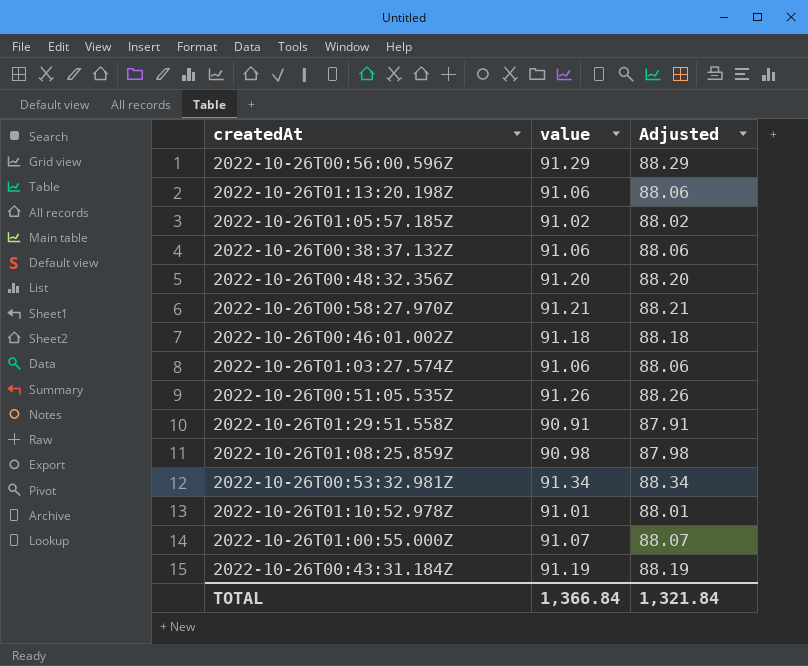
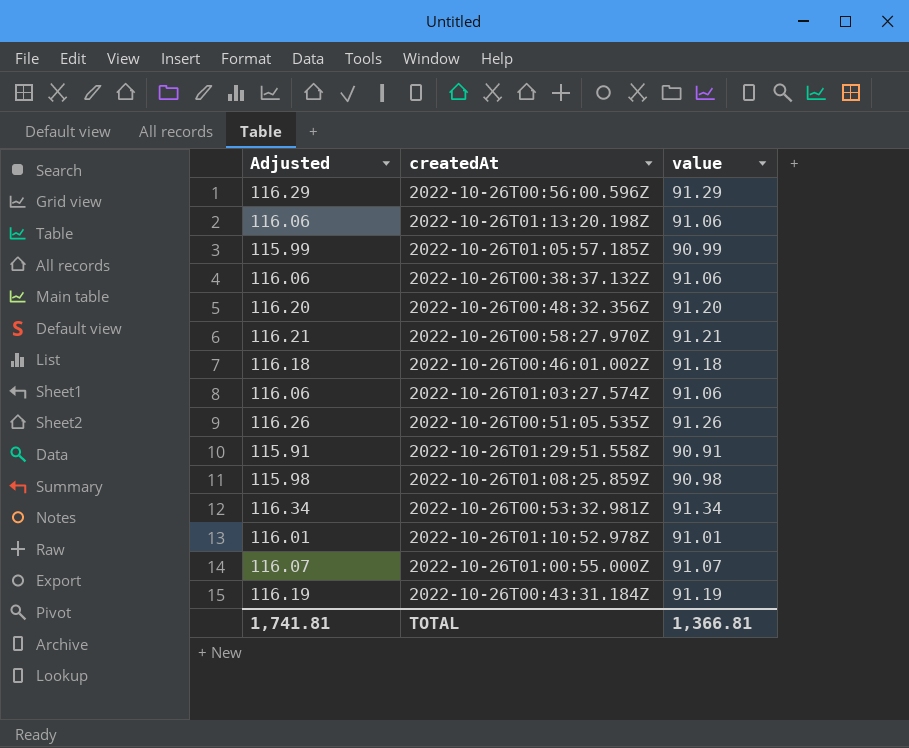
column Adjusted | formula: [value] - 3 -> [value] + 25
column Adjusted | position: 3 -> 1
2022-10-26T01:05:57.185Z | value: 91.02 -> 90.99
TOTAL | Adjusted: 1,321.84 -> 1,741.81
TOTAL | value: 1,366.84 -> 1,366.81

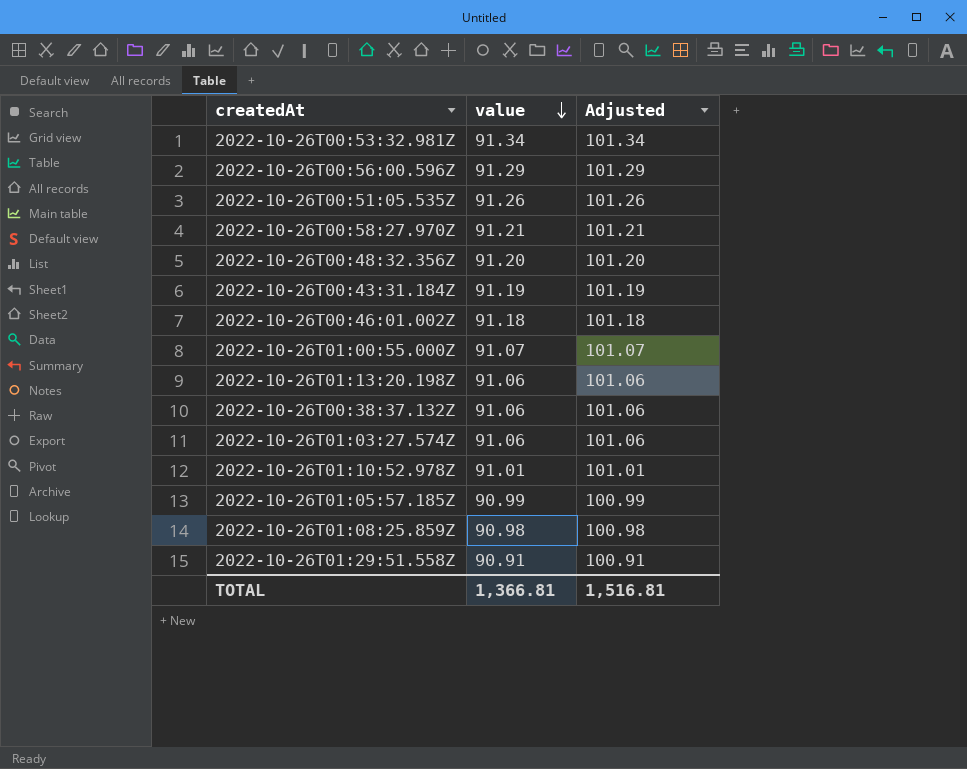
row order: none -> value descending
column Adjusted | formula: [value] + 25 -> [value] + 10
column Adjusted | position: 1 -> 3
TOTAL | Adjusted: 1,741.81 -> 1,516.81

